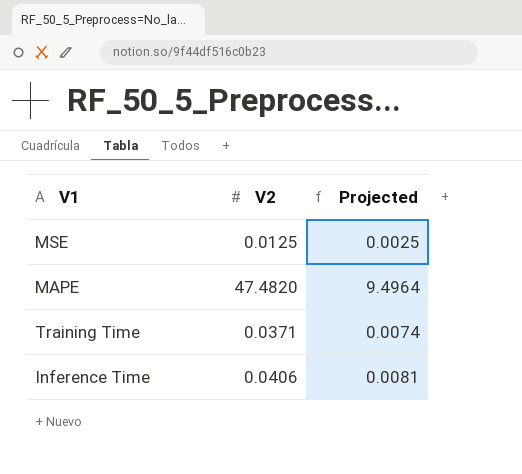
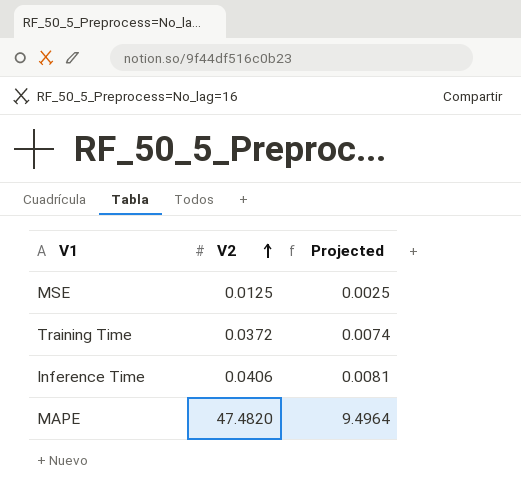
row order: none -> V2 ascending
Training Time | V2: 0.0371 -> 0.0372

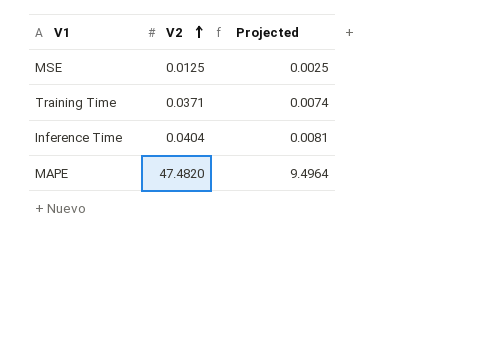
Training Time | V2: 0.0372 -> 0.0371
Inference Time | V2: 0.0406 -> 0.0404

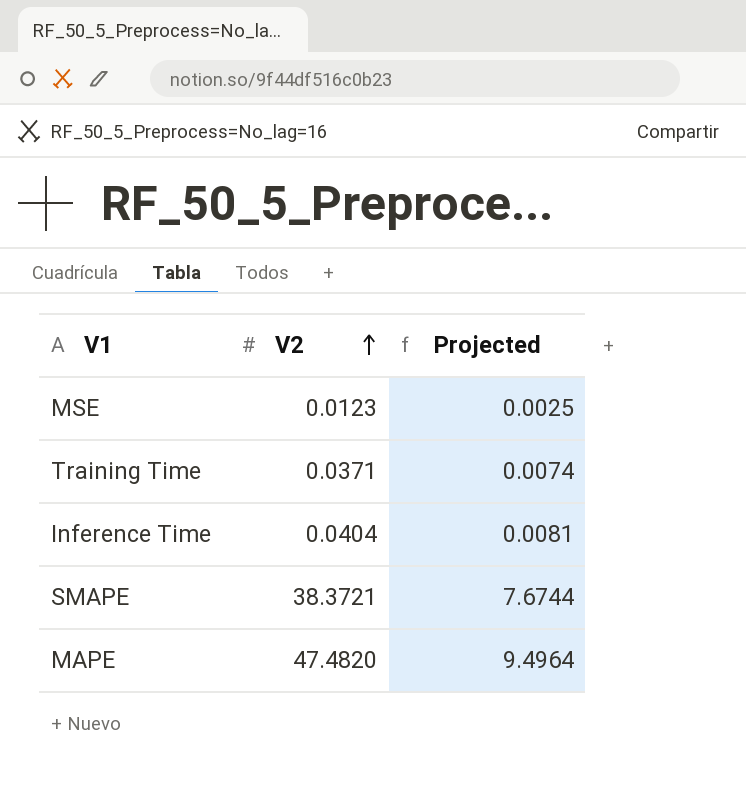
MSE | V2: 0.0125 -> 0.0123
row SMAPE: none -> 38.3721 | 7.6744

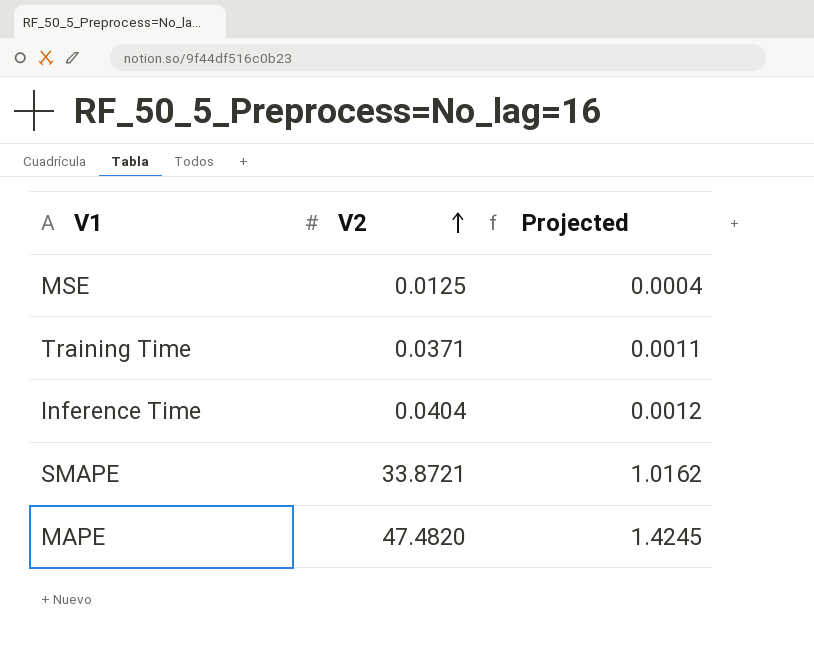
column Projected | formula: [V2] * 0.2 -> [V2] * 0.03
MSE | V2: 0.0123 -> 0.0125
SMAPE | V2: 38.3721 -> 33.8721

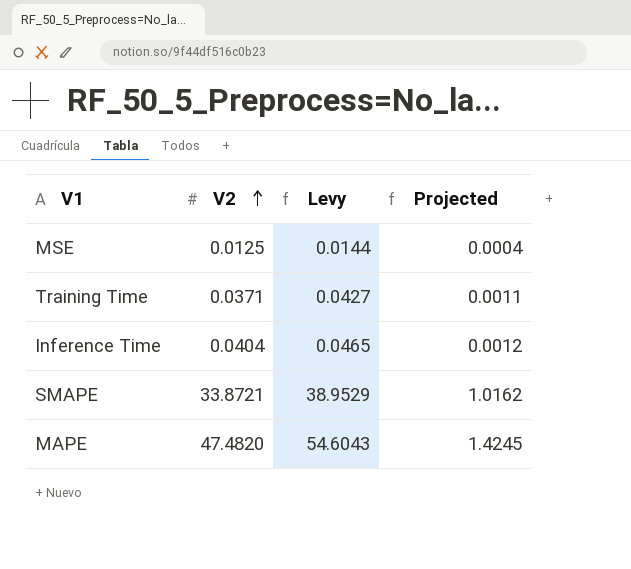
column Levy | formula: none -> [V2] * 1.15

